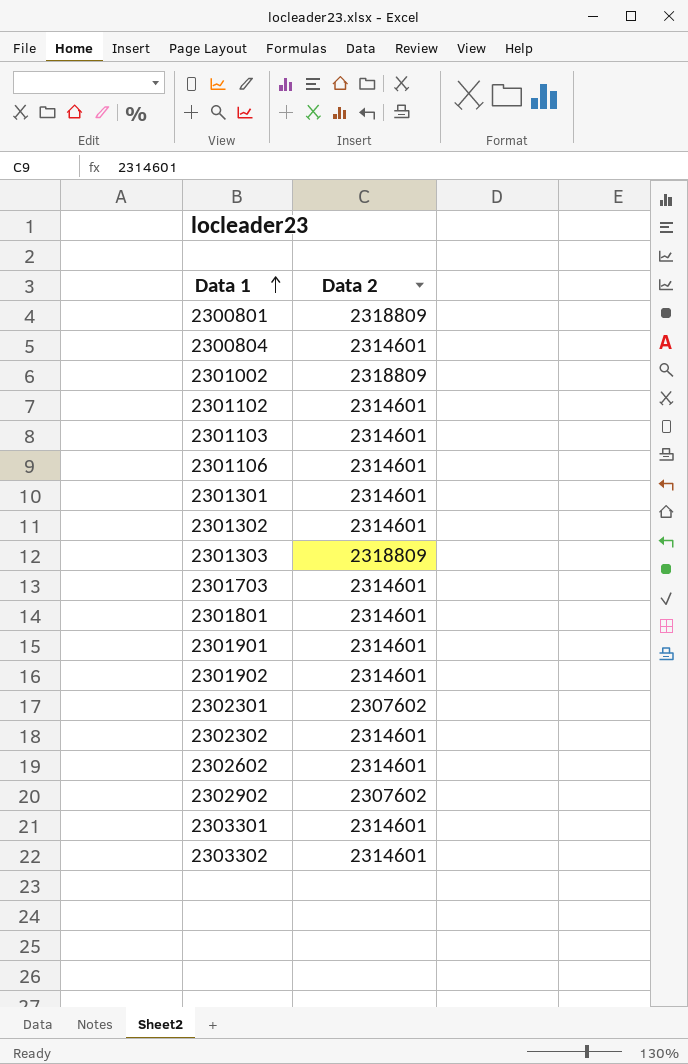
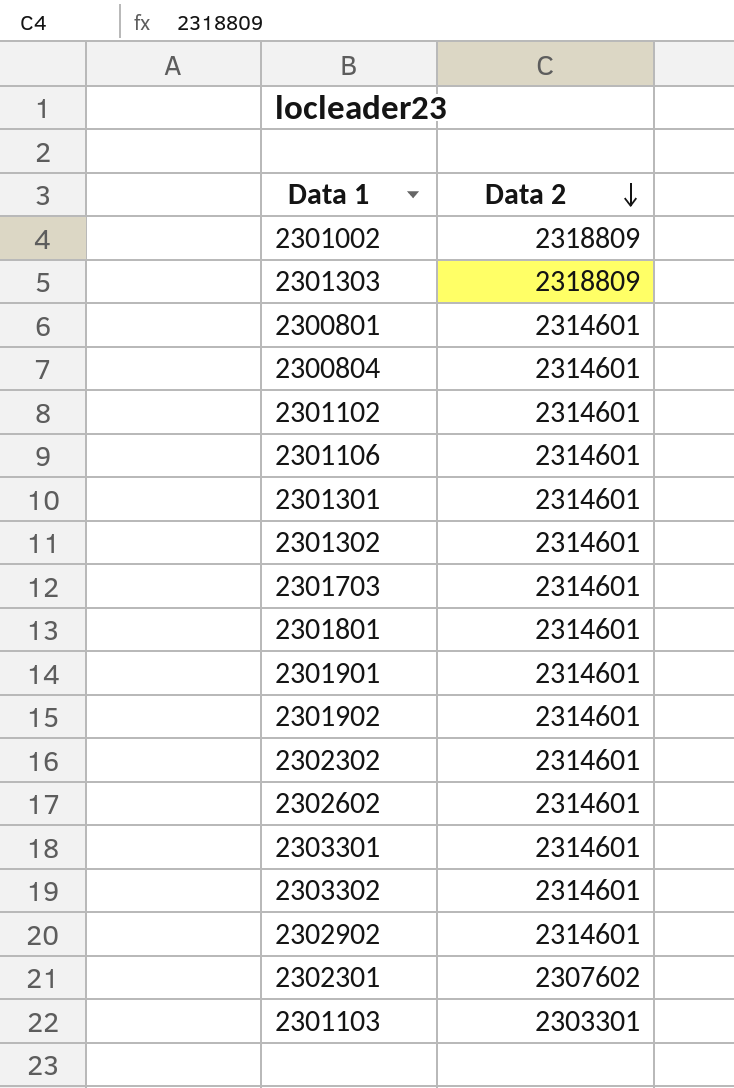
row order: Data 1 ascending -> Data 2 descending
2300801 | Data 2: 2318809 -> 2314601
2302902 | Data 2: 2307602 -> 2314601
2301103 | Data 2: 2314601 -> 2303301

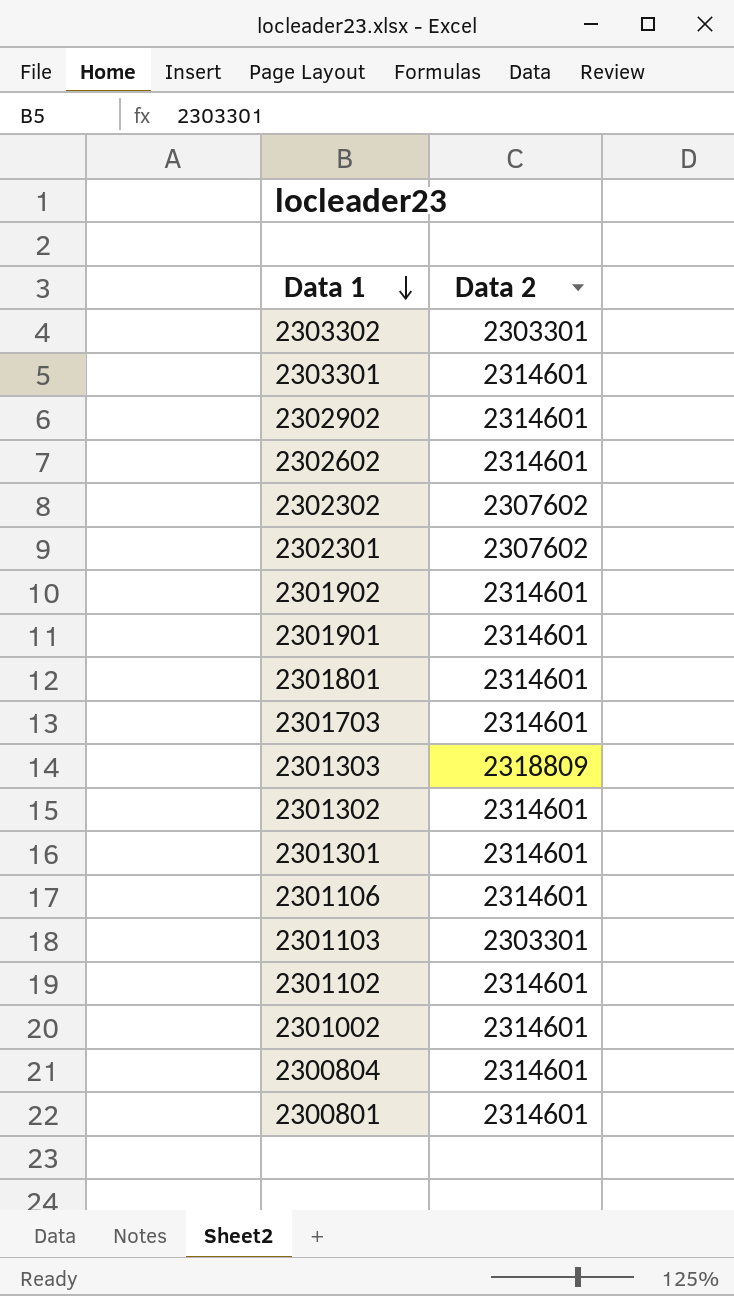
row order: Data 2 descending -> Data 1 descending
2303302 | Data 2: 2314601 -> 2303301
2302302 | Data 2: 2314601 -> 2307602
2301002 | Data 2: 2318809 -> 2314601

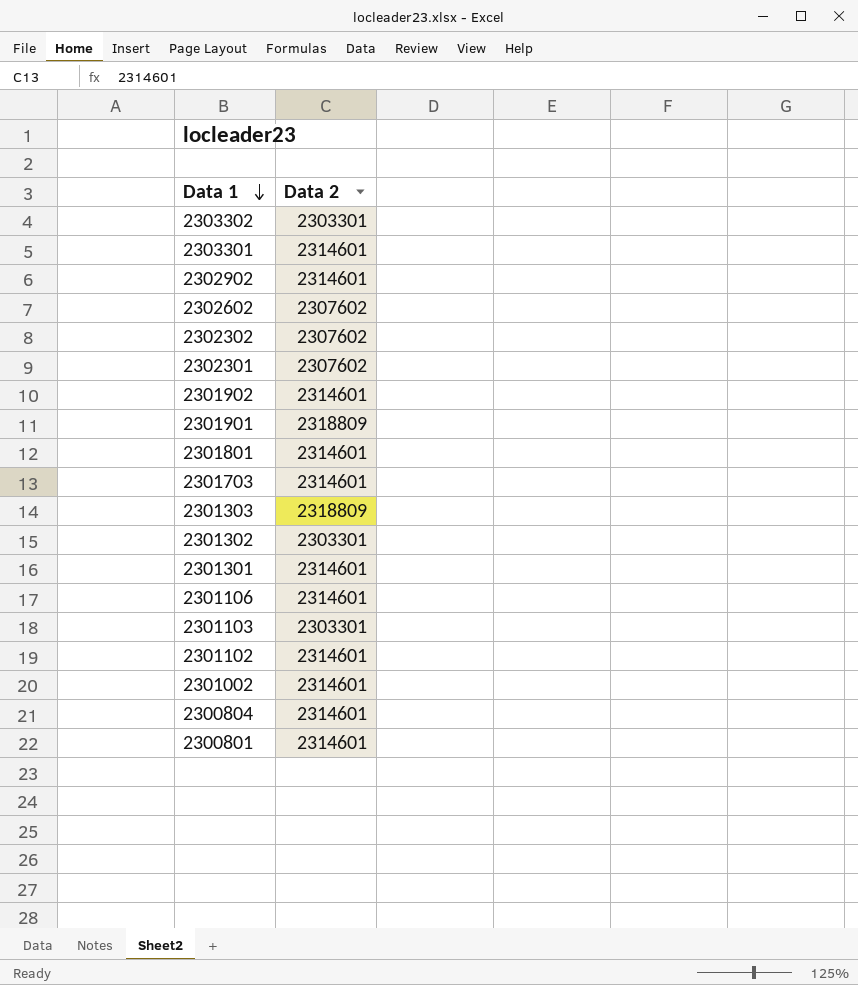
2302602 | Data 2: 2314601 -> 2307602
2301901 | Data 2: 2314601 -> 2318809
2301302 | Data 2: 2314601 -> 2303301

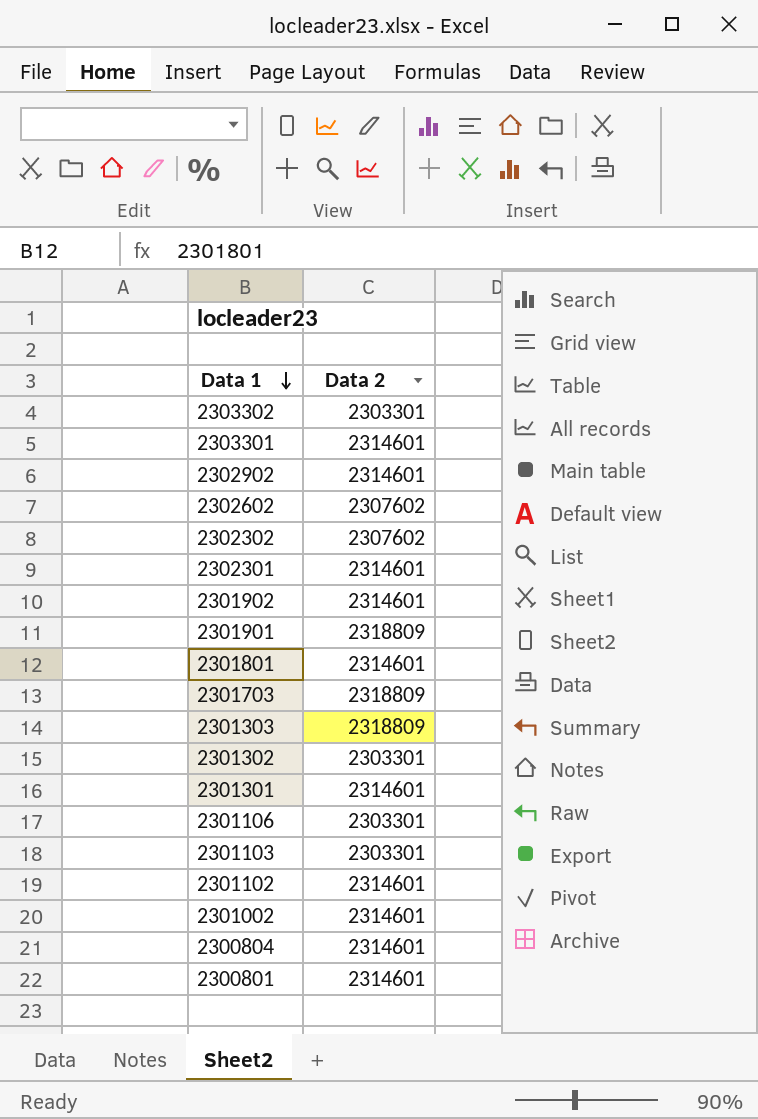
2302301 | Data 2: 2307602 -> 2314601
2301703 | Data 2: 2314601 -> 2318809
2301106 | Data 2: 2314601 -> 2303301

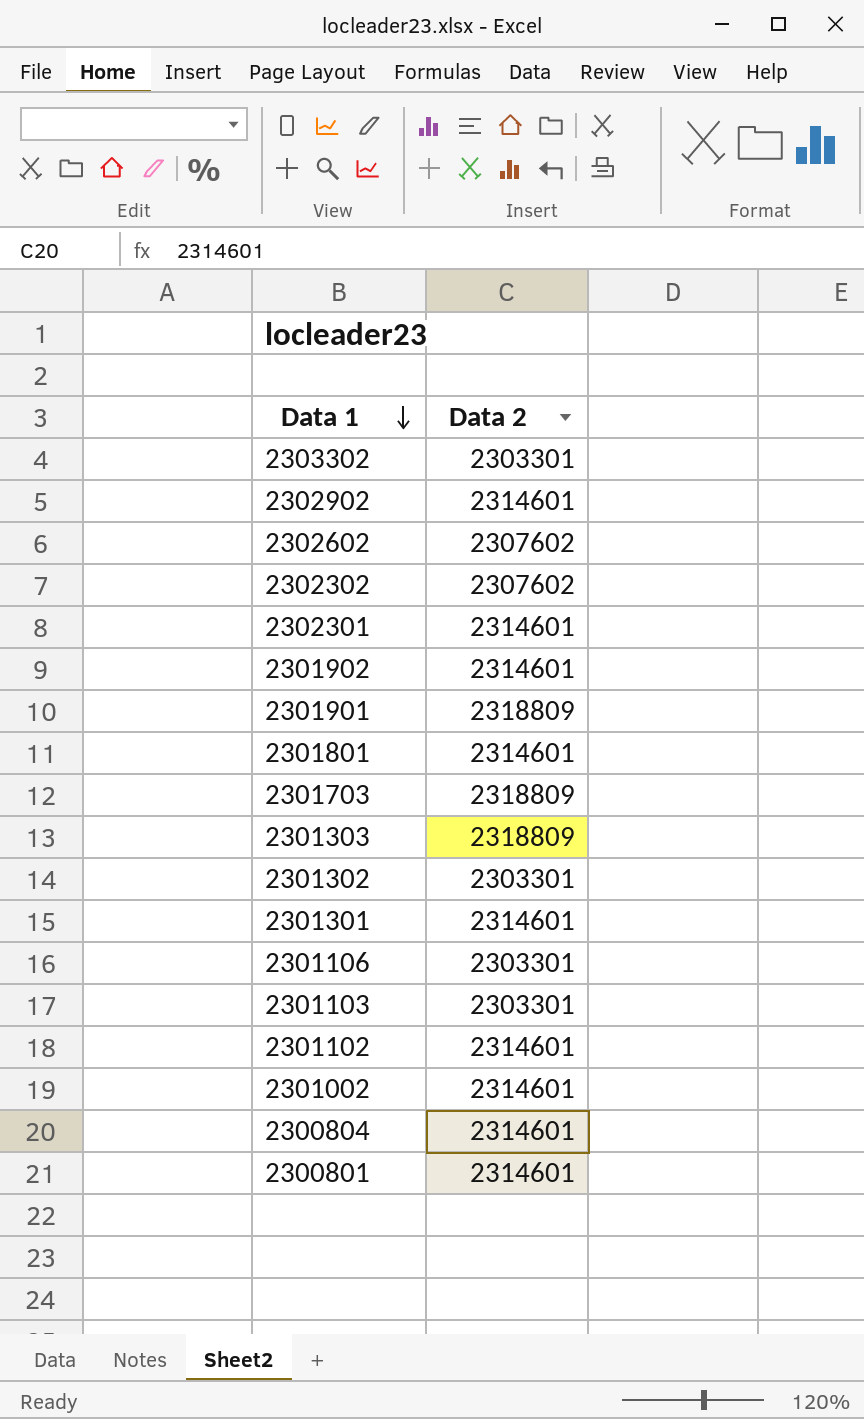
row 2303301: 2314601 -> none

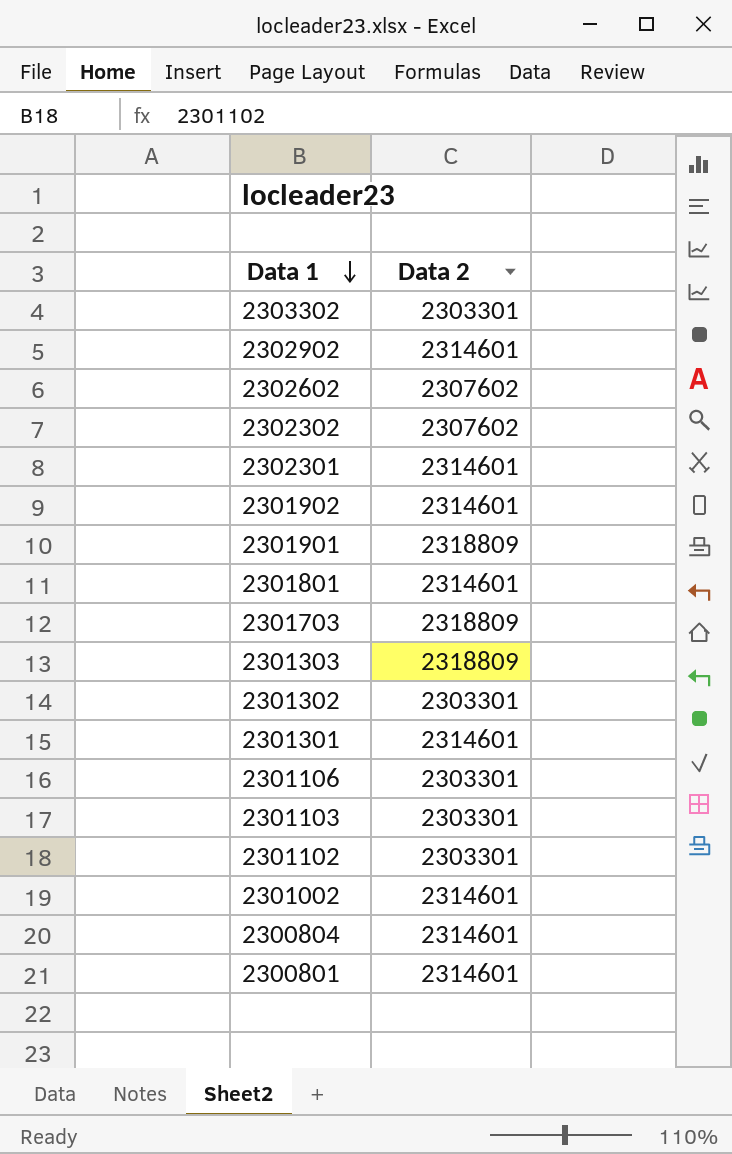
2301102 | Data 2: 2314601 -> 2303301

